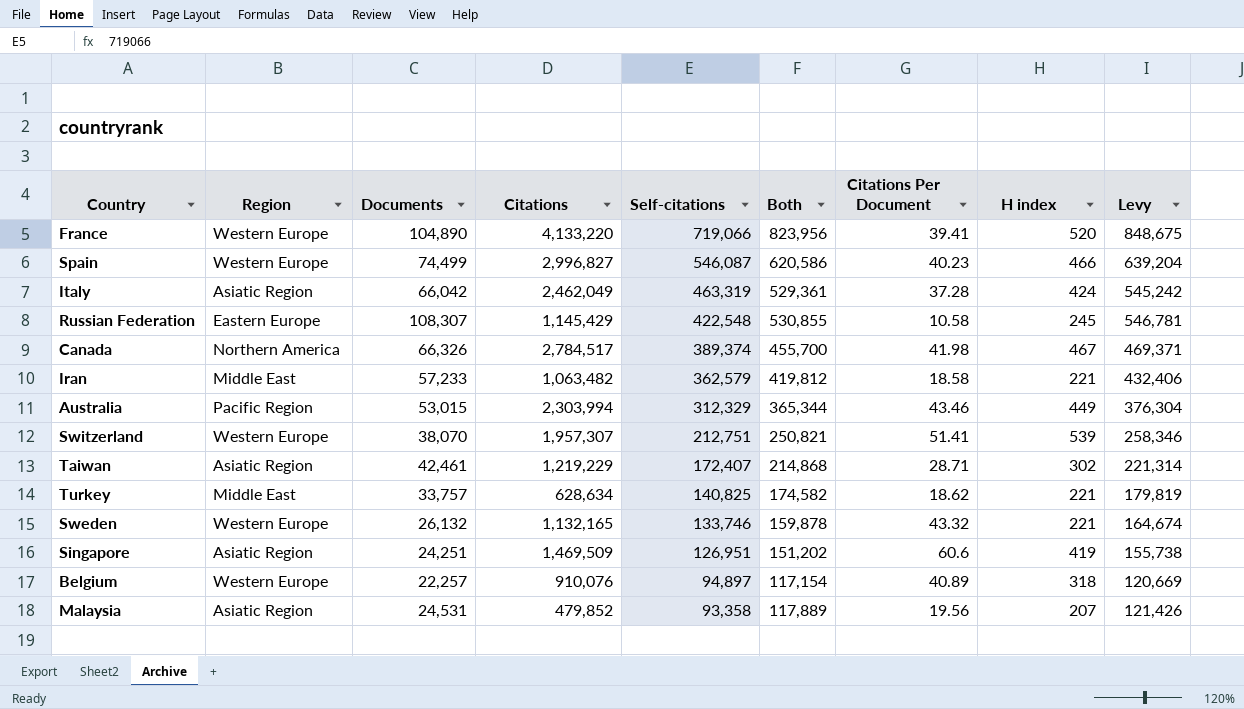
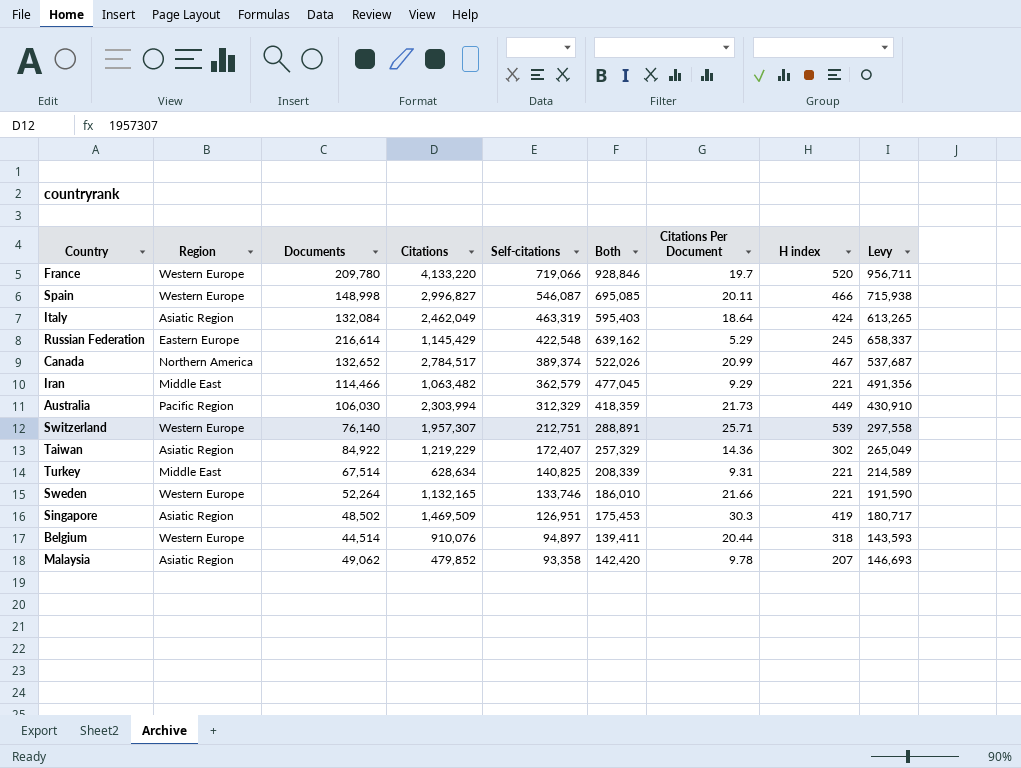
France | Documents: 104,890 -> 209,780
France | Both: 823,956 -> 928,846
France | Citations Per Document: 39.41 -> 19.7
France | Levy: 848,675 -> 956,711
Spain | Documents: 74,499 -> 148,998
Spain | Both: 620,586 -> 695,085
Spain | Citations Per Document: 40.23 -> 20.11
Spain | Levy: 639,204 -> 715,938
Italy | Documents: 66,042 -> 132,084
Italy | Both: 529,361 -> 595,403
Italy | Citations Per Document: 37.28 -> 18.64
Italy | Levy: 545,242 -> 613,265
Russian Federation | Documents: 108,307 -> 216,614
Russian Federation | Both: 530,855 -> 639,162
Russian Federation | Citations Per Document: 10.58 -> 5.29
Russian Federation | Levy: 546,781 -> 658,337
Canada | Documents: 66,326 -> 132,652
Canada | Both: 455,700 -> 522,026
Canada | Citations Per Document: 41.98 -> 20.99
Canada | Levy: 469,371 -> 537,687
Iran | Documents: 57,233 -> 114,466
Iran | Both: 419,812 -> 477,045
Iran | Citations Per Document: 18.58 -> 9.29
Iran | Levy: 432,406 -> 491,356
Australia | Documents: 53,015 -> 106,030
Australia | Both: 365,344 -> 418,359
Australia | Citations Per Document: 43.46 -> 21.73
Australia | Levy: 376,304 -> 430,910
Switzerland | Documents: 38,070 -> 76,140
Switzerland | Both: 250,821 -> 288,891
Switzerland | Citations Per Document: 51.41 -> 25.71
Switzerland | Levy: 258,346 -> 297,558
Taiwan | Documents: 42,461 -> 84,922
Taiwan | Both: 214,868 -> 257,329
Taiwan | Citations Per Document: 28.71 -> 14.36
Taiwan | Levy: 221,314 -> 265,049
Turkey | Documents: 33,757 -> 67,514
Turkey | Both: 174,582 -> 208,339
Turkey | Citations Per Document: 18.62 -> 9.31
Turkey | Levy: 179,819 -> 214,589
Sweden | Documents: 26,132 -> 52,264
Sweden | Both: 159,878 -> 186,010
Sweden | Citations Per Document: 43.32 -> 21.66
Sweden | Levy: 164,674 -> 191,590
Singapore | Documents: 24,251 -> 48,502
Singapore | Both: 151,202 -> 175,453
Singapore | Citations Per Document: 60.6 -> 30.3
Singapore | Levy: 155,738 -> 180,717
Belgium | Documents: 22,257 -> 44,514
Belgium | Both: 117,154 -> 139,411
Belgium | Citations Per Document: 40.89 -> 20.44
Belgium | Levy: 120,669 -> 143,593
Malaysia | Documents: 24,531 -> 49,062
Malaysia | Both: 117,889 -> 142,420
Malaysia | Citations Per Document: 19.56 -> 9.78
Malaysia | Levy: 121,426 -> 146,693

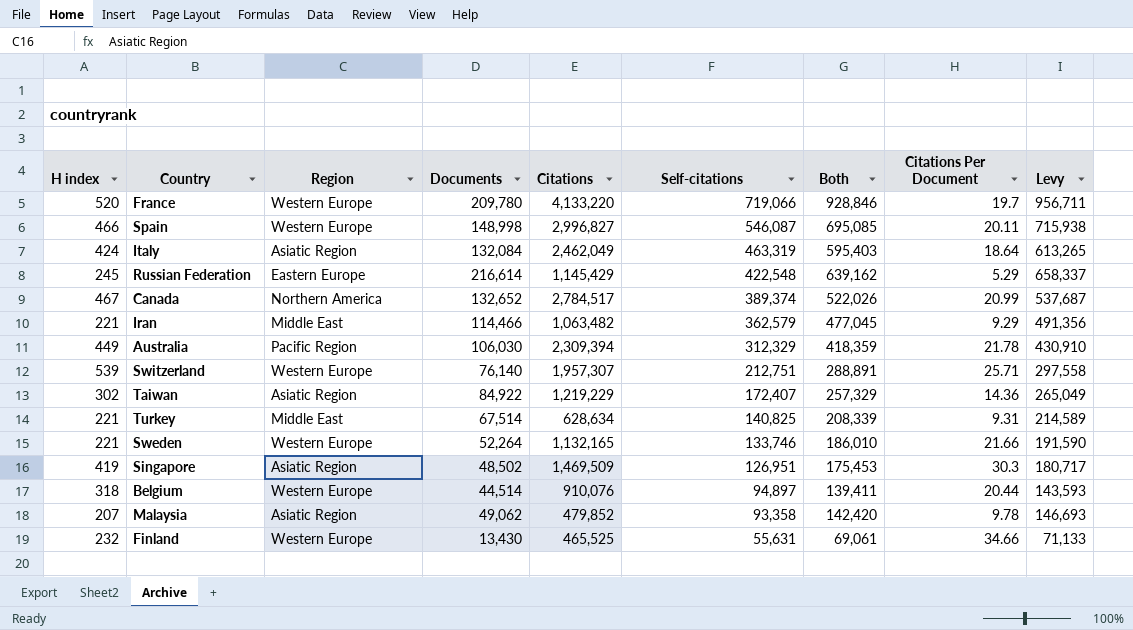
column H index | position: 8 -> 1
Australia | Citations: 2,303,994 -> 2,309,394
Australia | Citations Per Document: 21.73 -> 21.78
row Finland: none -> 232 | Western Europe | 13,430 | 465,525 | 55,631 | 69,061 | 34.66 | 71,133

